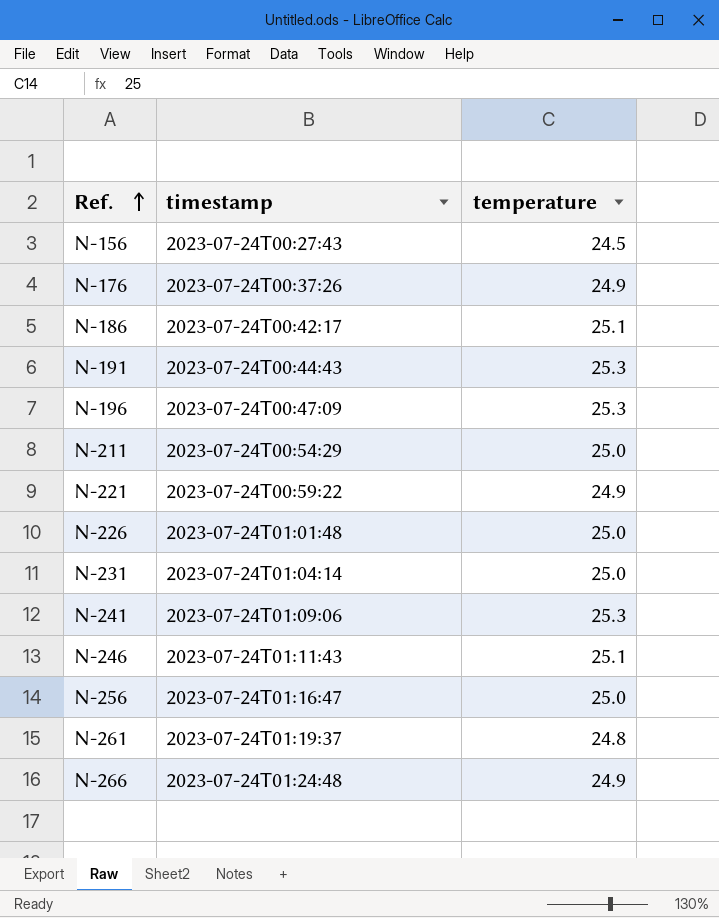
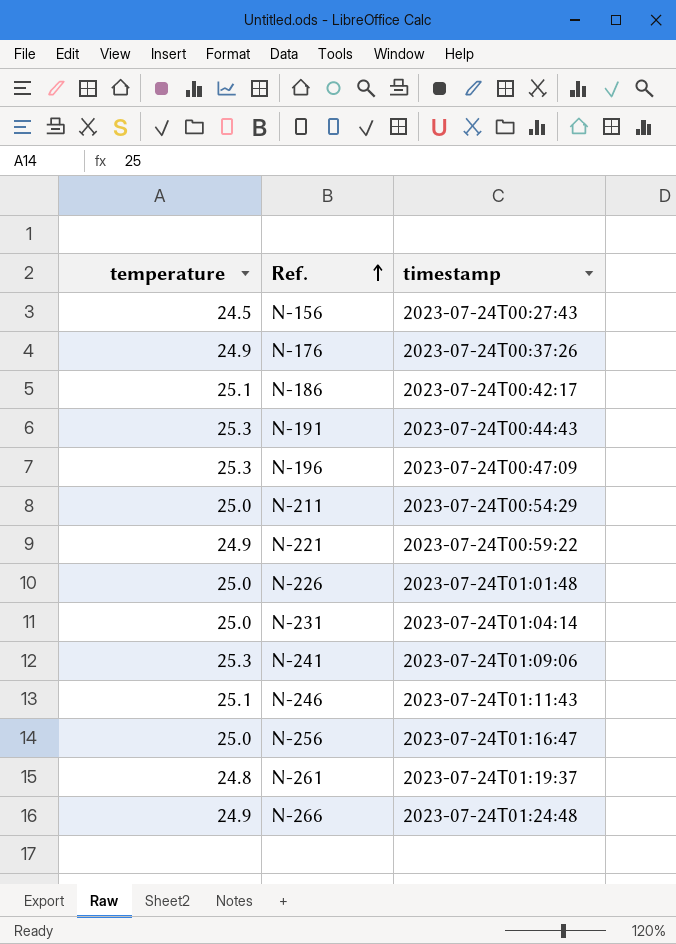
column temperature | position: 3 -> 1

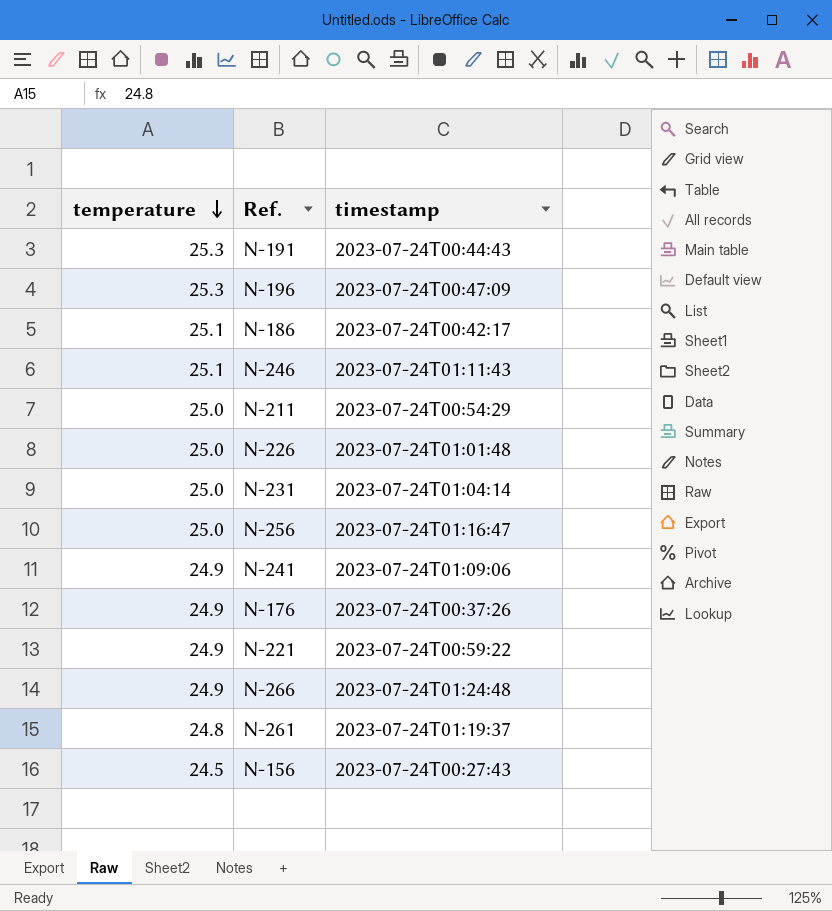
row order: Ref. ascending -> temperature descending
N-241 | temperature: 25.3 -> 24.9

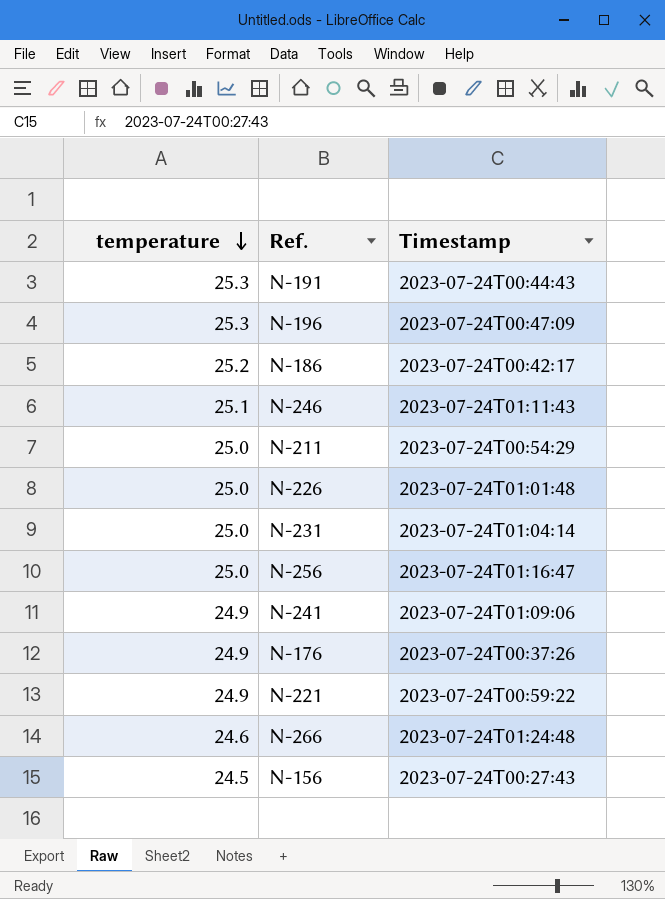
column name: timestamp -> Timestamp
row N-261: 24.8 | 2023-07-24T01:19:37 -> none
N-186 | temperature: 25.1 -> 25.2
N-266 | temperature: 24.9 -> 24.6

